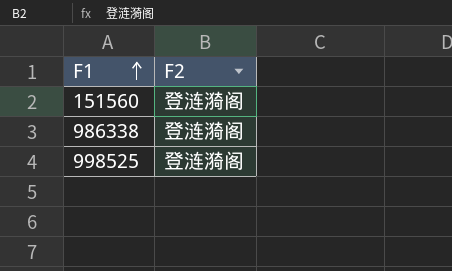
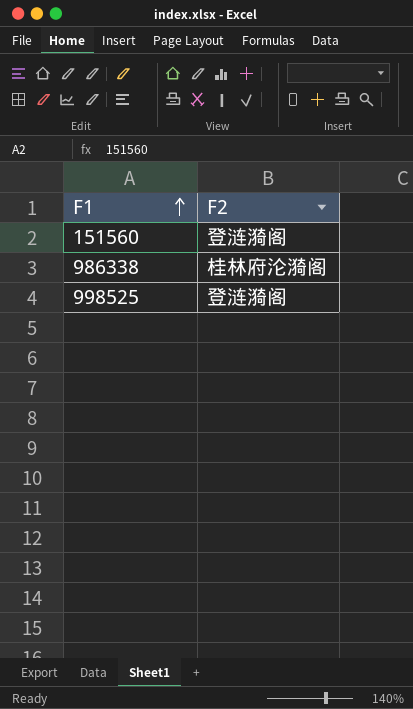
986338 | F2: 登涟漪阁 -> 桂林府沦漪阁

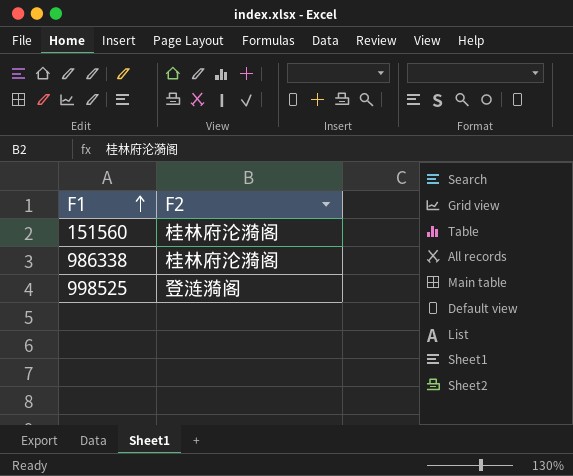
151560 | F2: 登涟漪阁 -> 桂林府沦漪阁

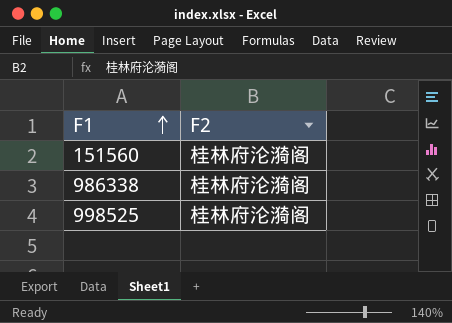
998525 | F2: 登涟漪阁 -> 桂林府沦漪阁

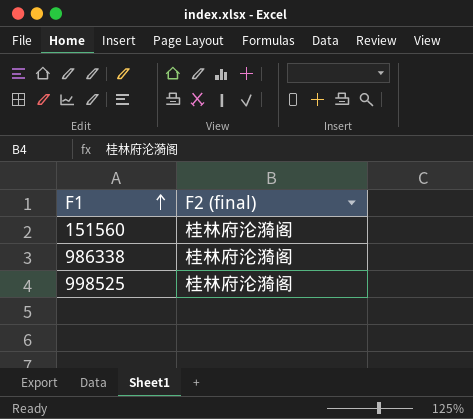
column name: F2 -> F2 (final)

